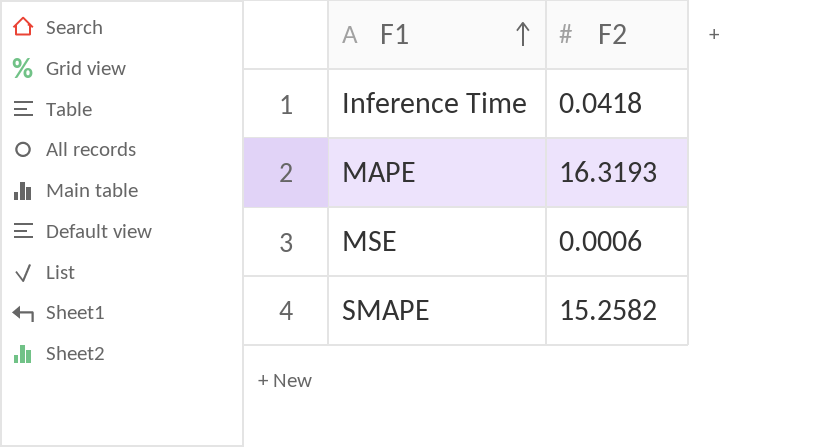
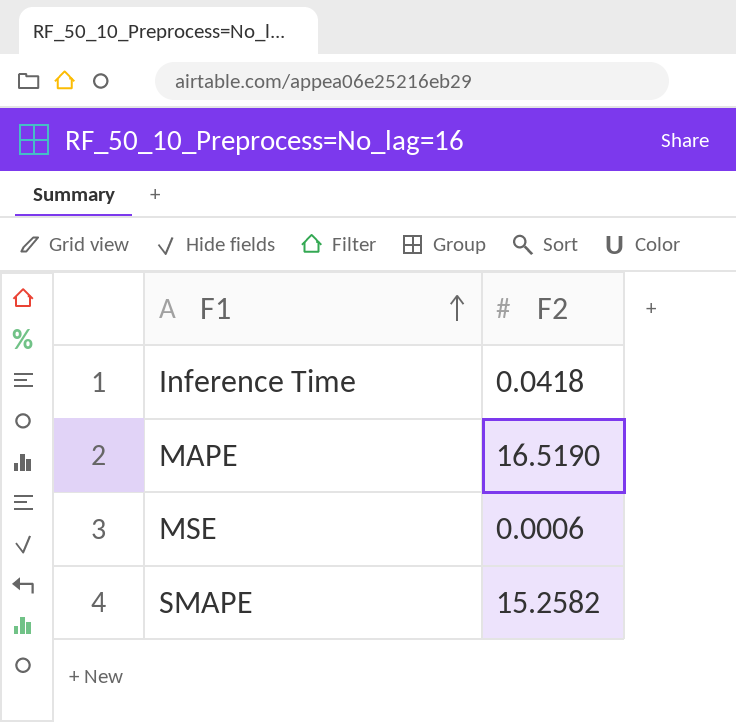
MAPE | F2: 16.3193 -> 16.5190

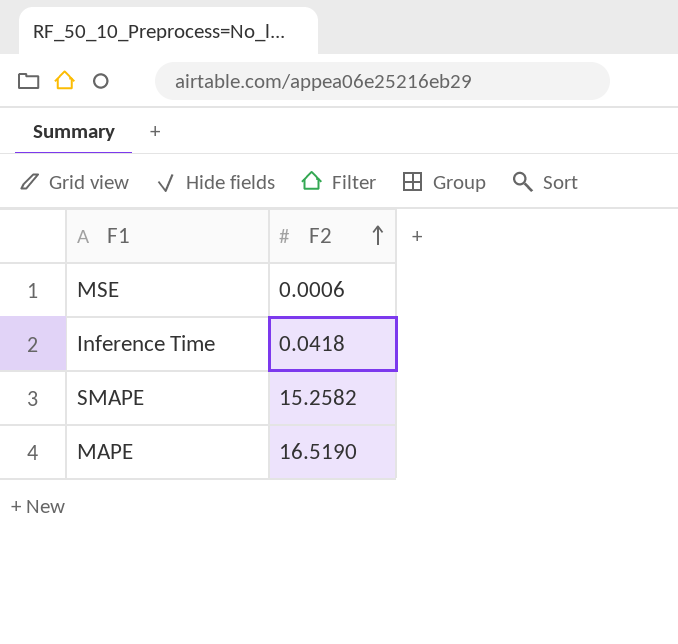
row order: F1 ascending -> F2 ascending

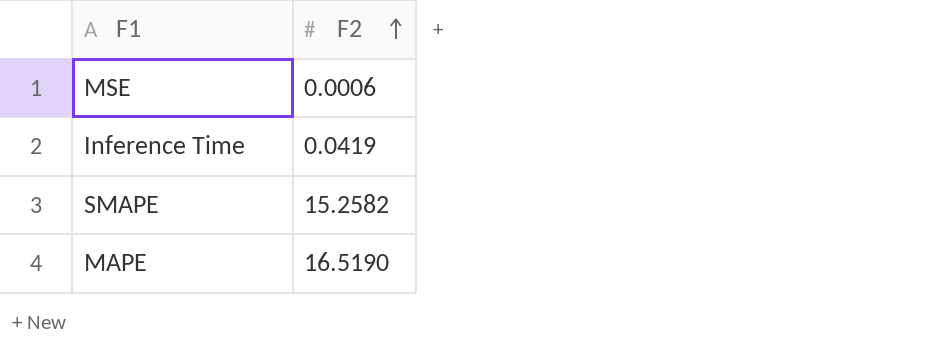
Inference Time | F2: 0.0418 -> 0.0419

